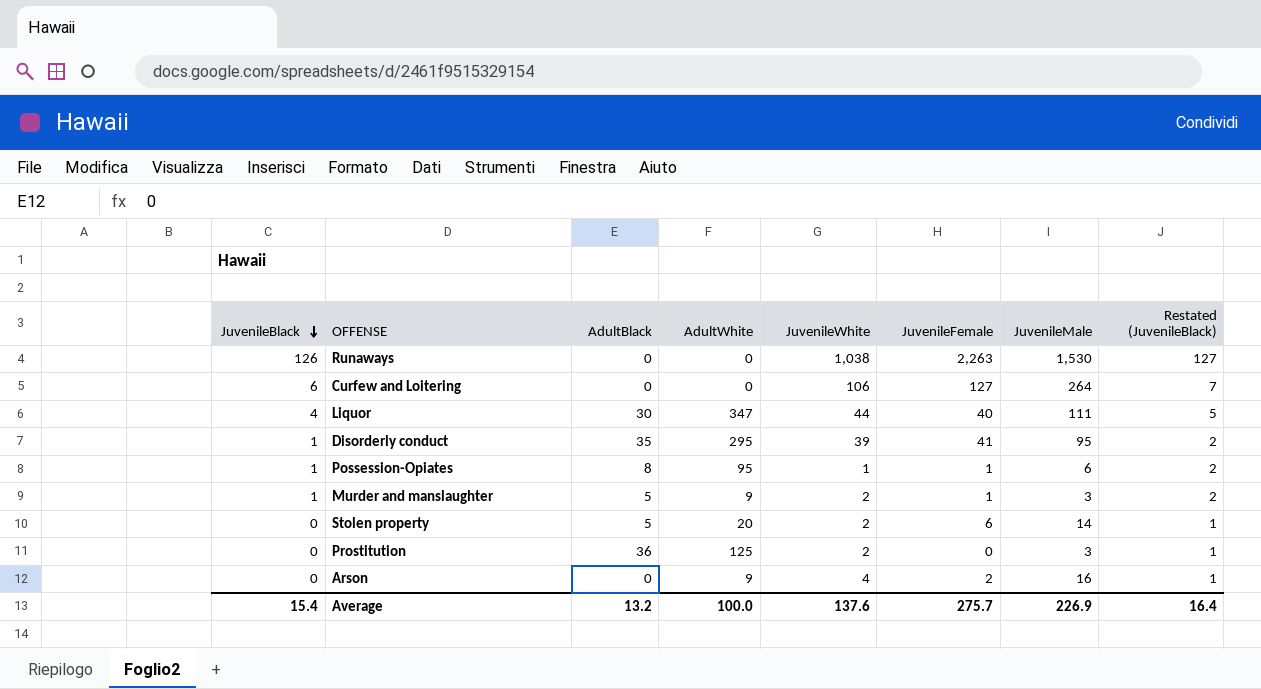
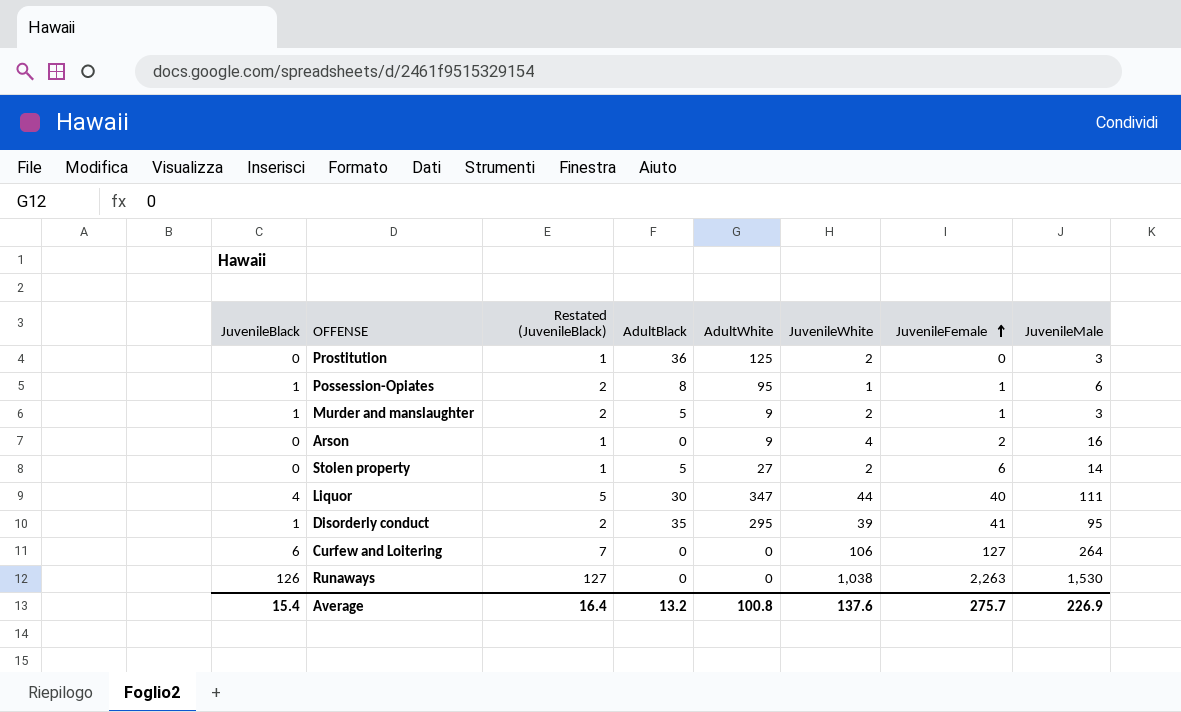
row order: JuvenileBlack descending -> JuvenileFemale ascending
column Restated (JuvenileBlack) | position: 8 -> 3
Stolen property | AdultWhite: 20 -> 27
Average | AdultWhite: 100.0 -> 100.8

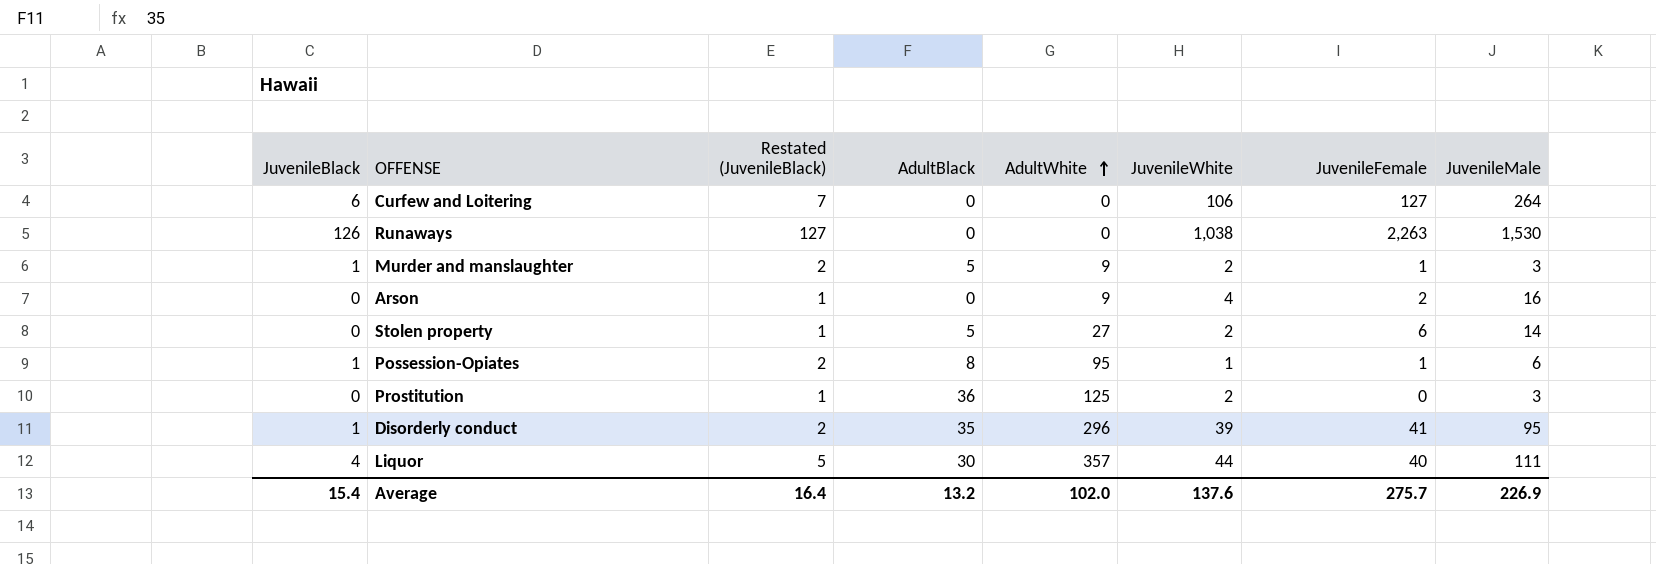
row order: JuvenileFemale ascending -> AdultWhite ascending
Disorderly conduct | AdultWhite: 295 -> 296
Liquor | AdultWhite: 347 -> 357
Average | AdultWhite: 100.8 -> 102.0

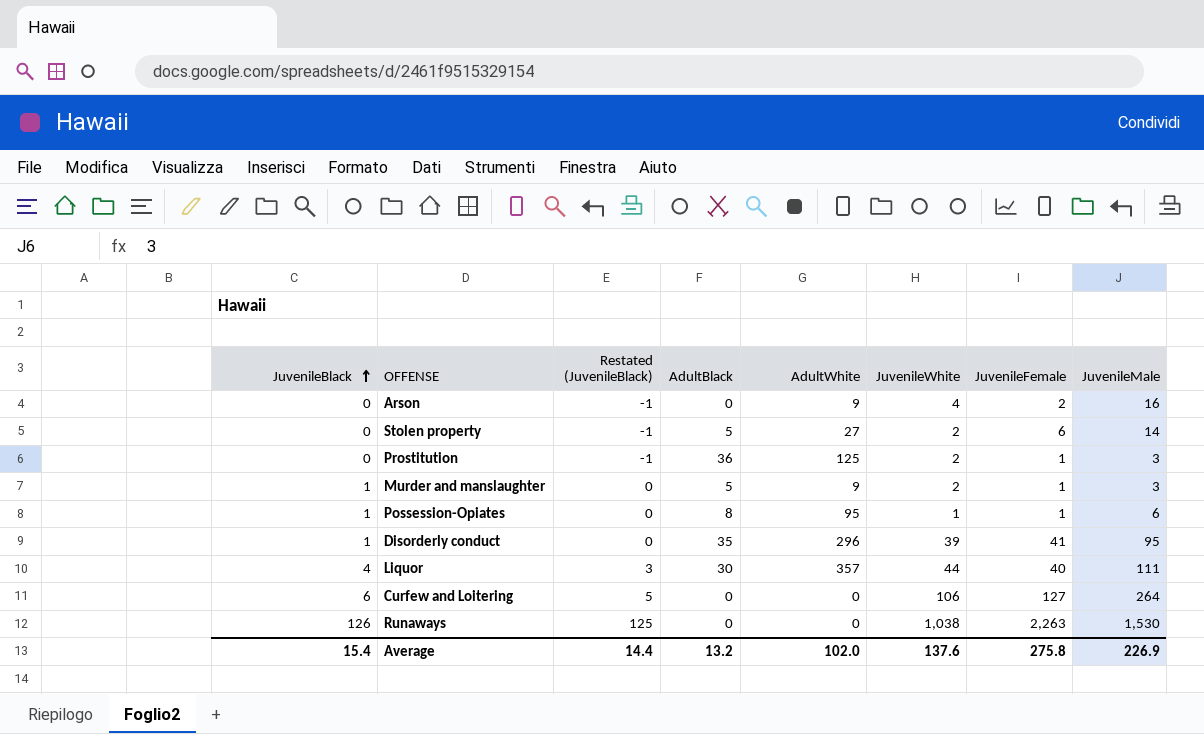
row order: AdultWhite ascending -> JuvenileBlack ascending
column Restated (JuvenileBlack) | formula: [JuvenileBlack] + 1 -> [JuvenileBlack] - 1
Prostitution | JuvenileFemale: 0 -> 1
Average | Restated (JuvenileBlack): 16.4 -> 14.4
Average | JuvenileFemale: 275.7 -> 275.8

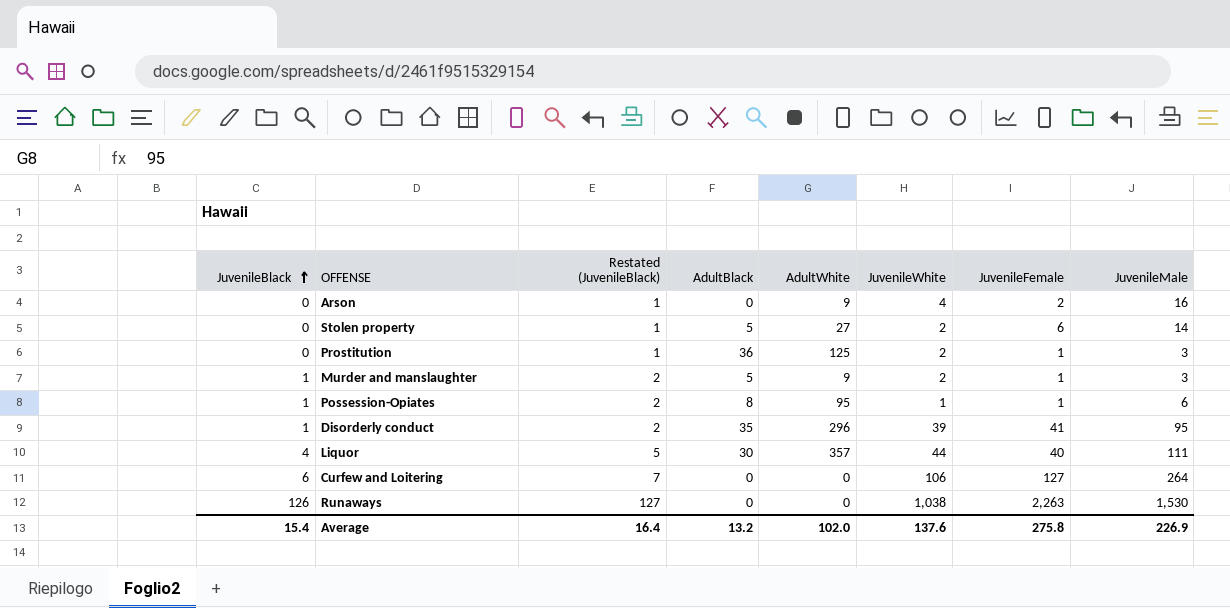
column Restated (JuvenileBlack) | formula: [JuvenileBlack] - 1 -> [JuvenileBlack] + 1
Average | Restated (JuvenileBlack): 14.4 -> 16.4

